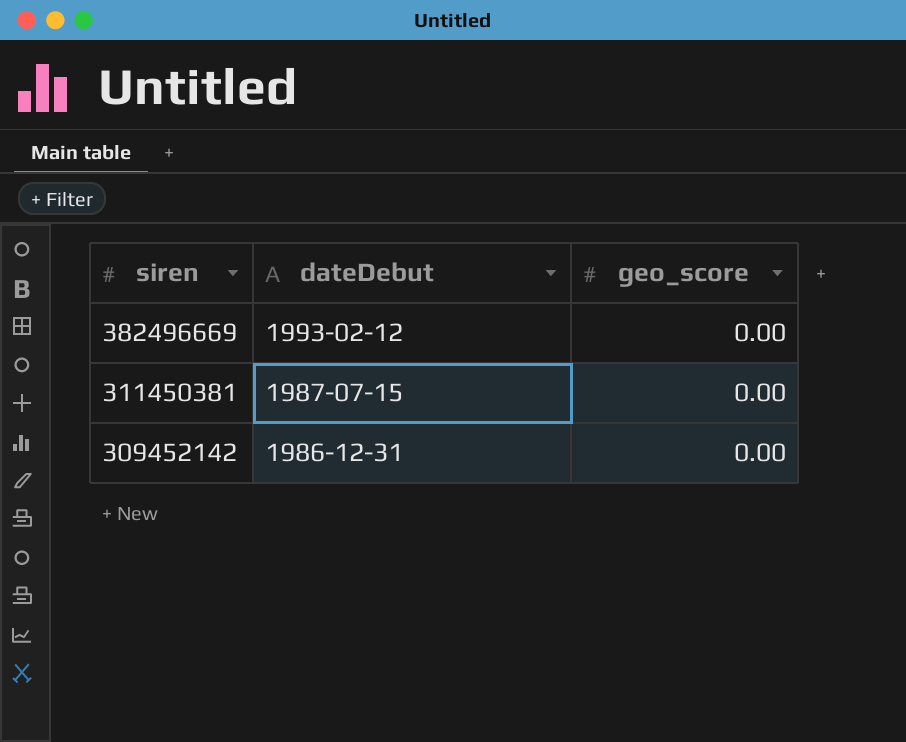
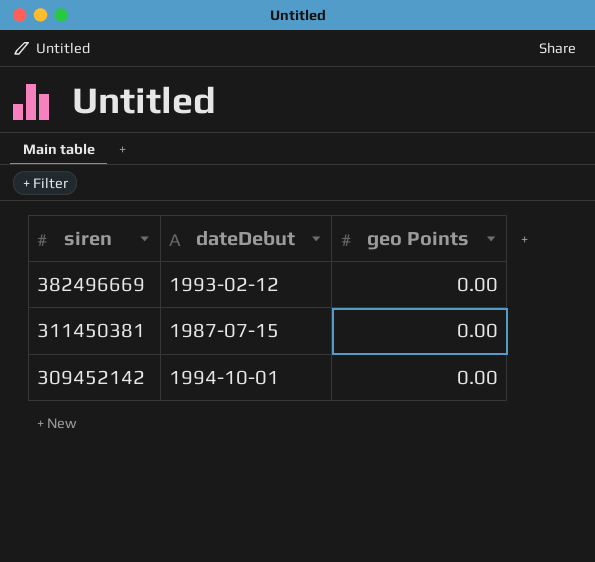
column name: geo_score -> geo Points
309452142 | dateDebut: 1986-12-31 -> 1994-10-01

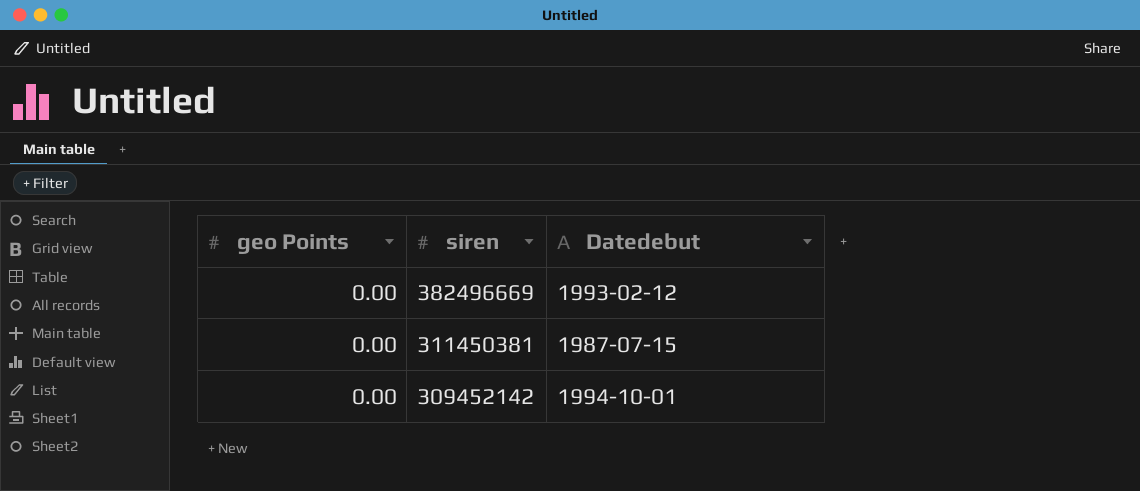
column geo Points | position: 3 -> 1
column name: dateDebut -> Datedebut

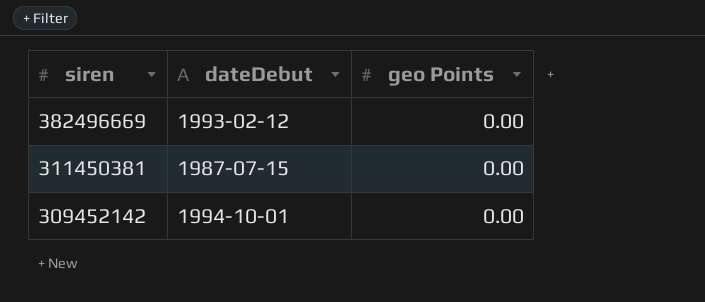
column name: Datedebut -> dateDebut
column geo Points | position: 1 -> 3

